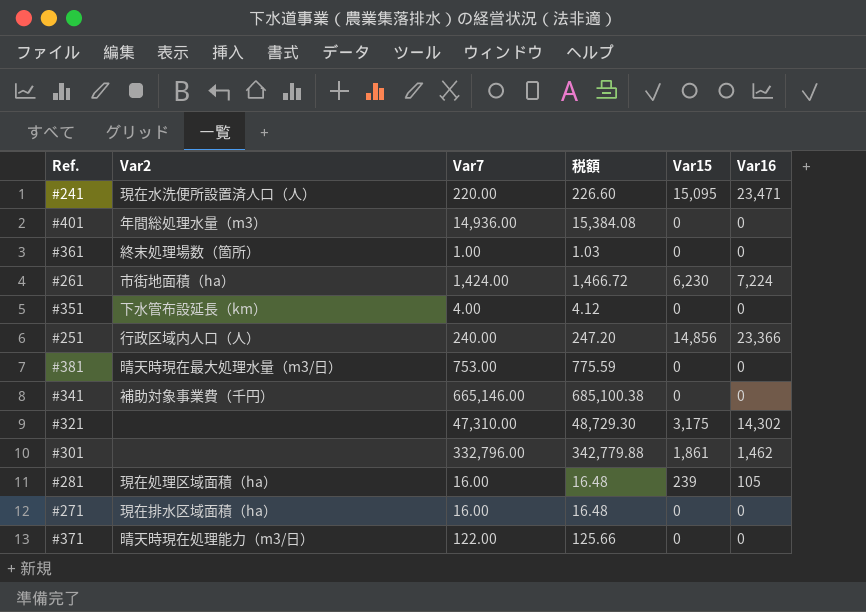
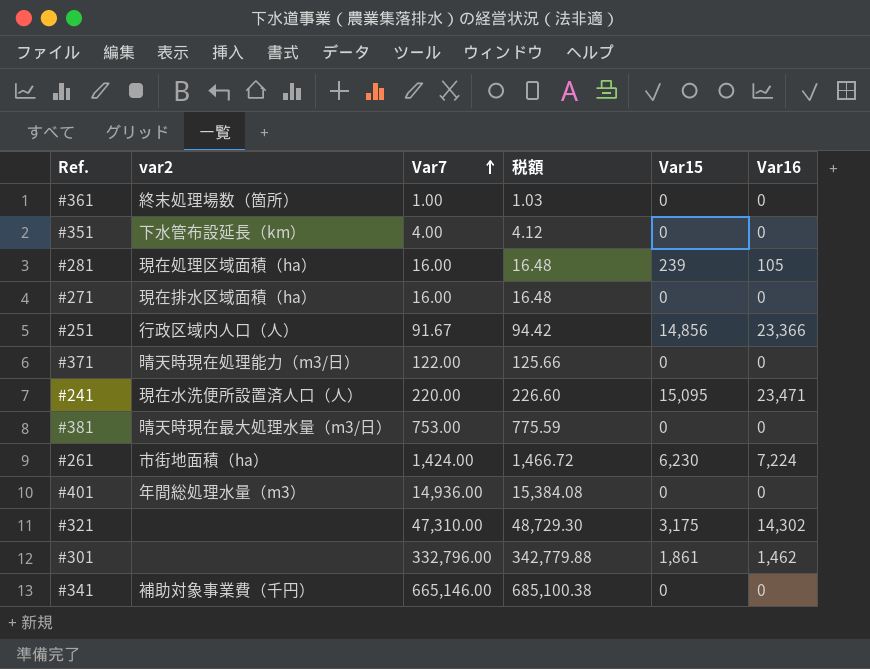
row order: none -> Var7 ascending
column name: Var2 -> var2
#251 | Var7: 240.00 -> 91.67
#251 | 税額: 247.20 -> 94.42

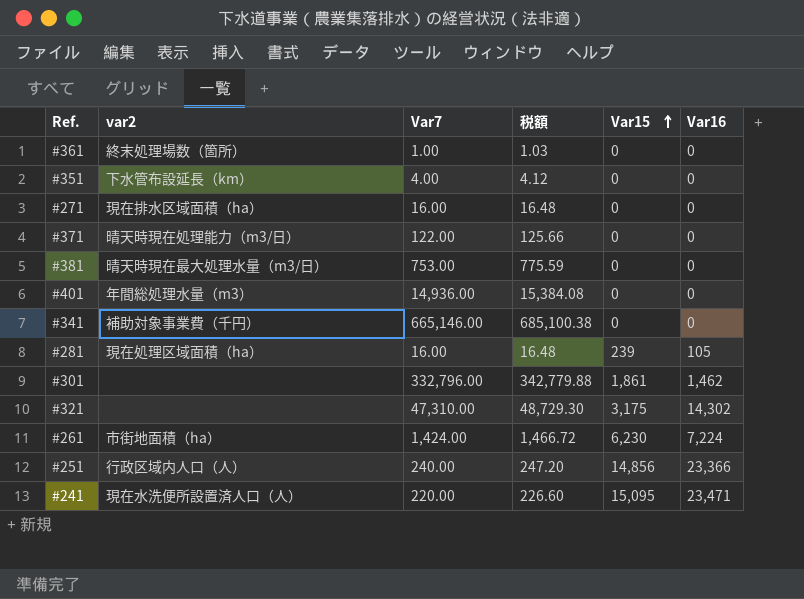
row order: Var7 ascending -> Var15 ascending
#251 | Var7: 91.67 -> 240.00
#251 | 税額: 94.42 -> 247.20

